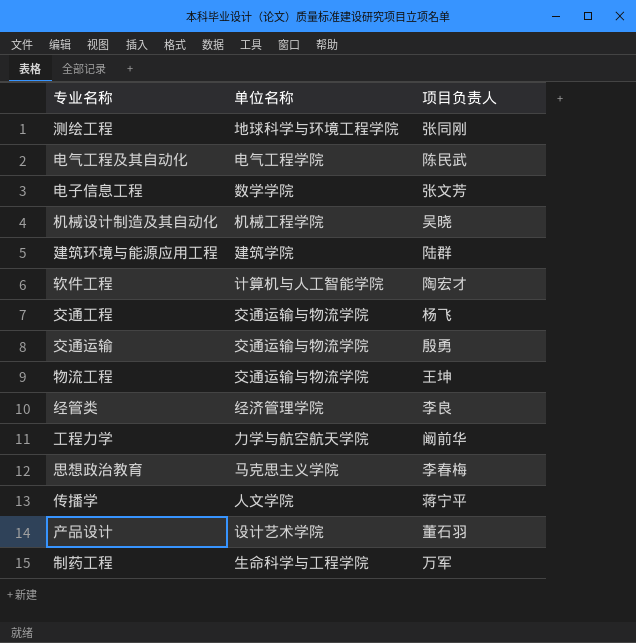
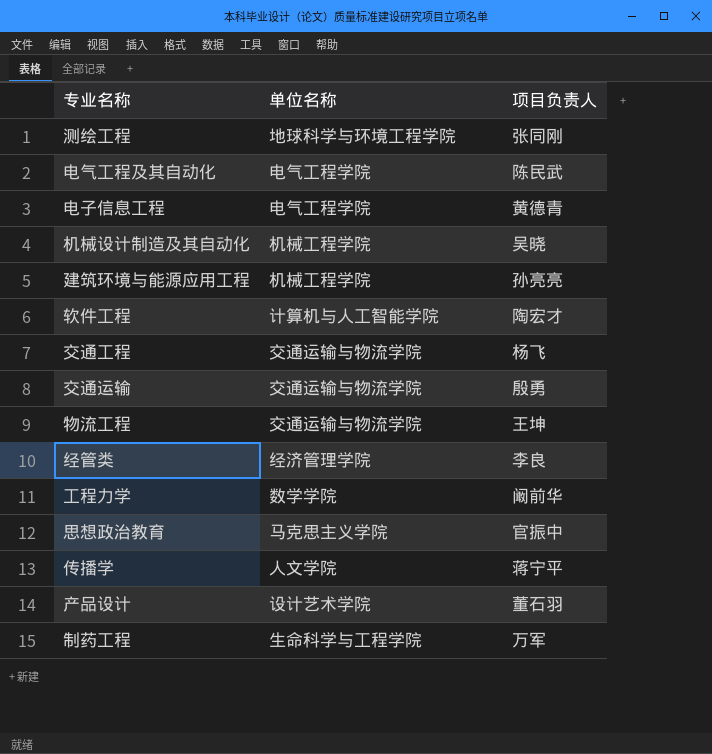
电子信息工程 | 单位名称: 数学学院 -> 电气工程学院
电子信息工程 | 项目负责人: 张文芳 -> 黄德青
建筑环境与能源应用工程 | 单位名称: 建筑学院 -> 机械工程学院
建筑环境与能源应用工程 | 项目负责人: 陆群 -> 孙亮亮
工程力学 | 单位名称: 力学与航空航天学院 -> 数学学院
思想政治教育 | 项目负责人: 李春梅 -> 官振中

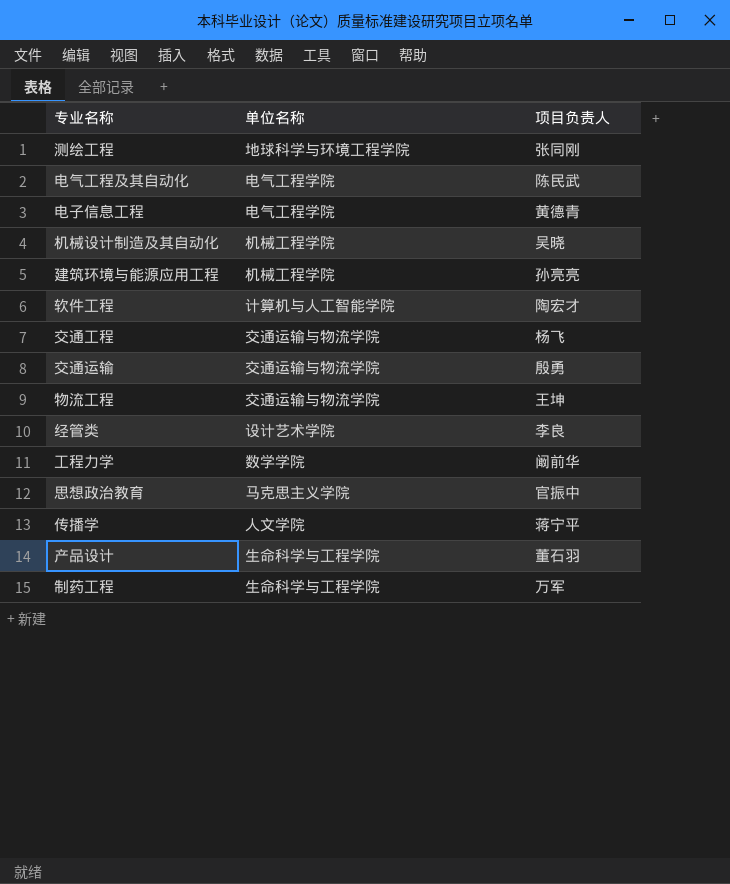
经管类 | 单位名称: 经济管理学院 -> 设计艺术学院
产品设计 | 单位名称: 设计艺术学院 -> 生命科学与工程学院

